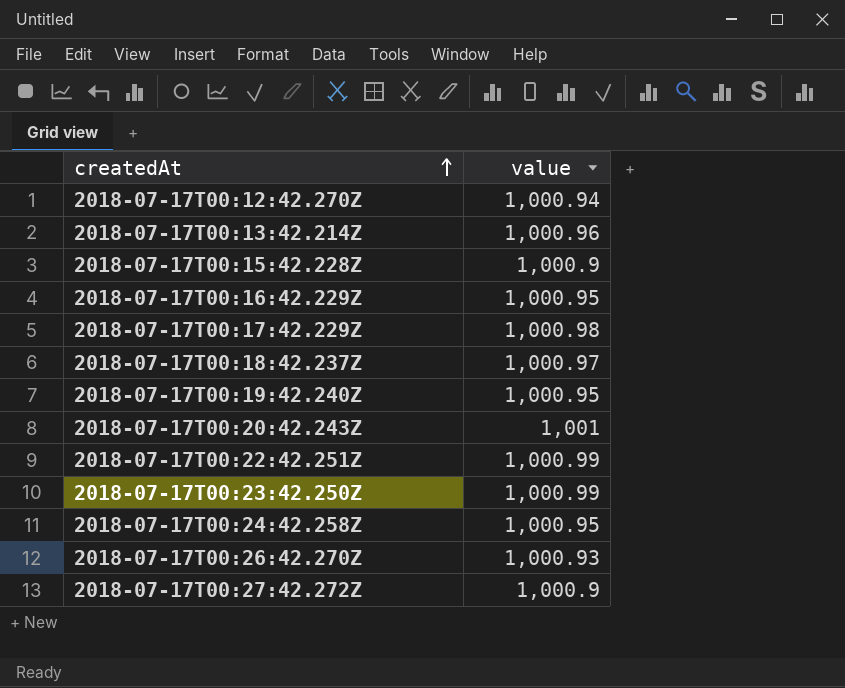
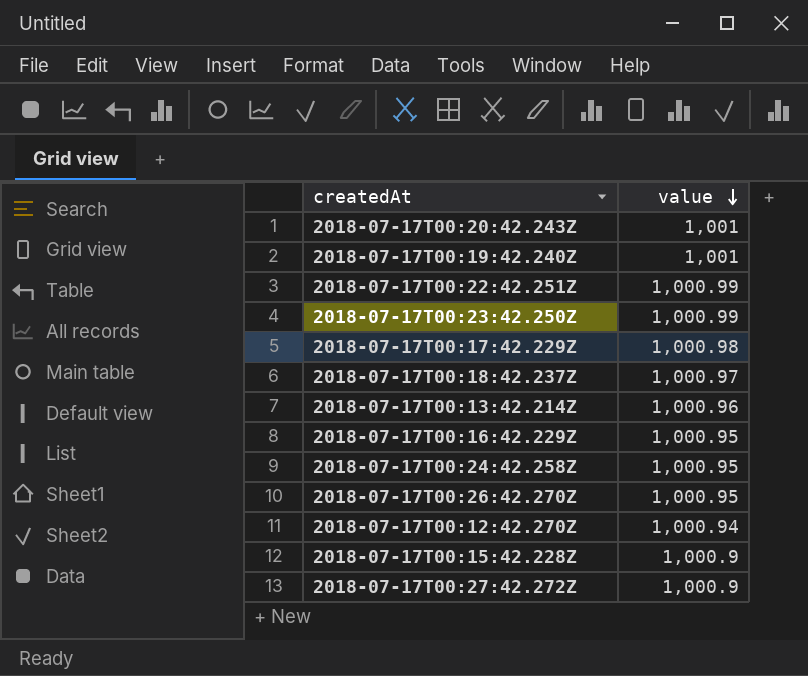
row order: createdAt ascending -> value descending
2018-07-17T00:19:42.240Z | value: 1,000.95 -> 1,001
2018-07-17T00:26:42.270Z | value: 1,000.93 -> 1,000.95

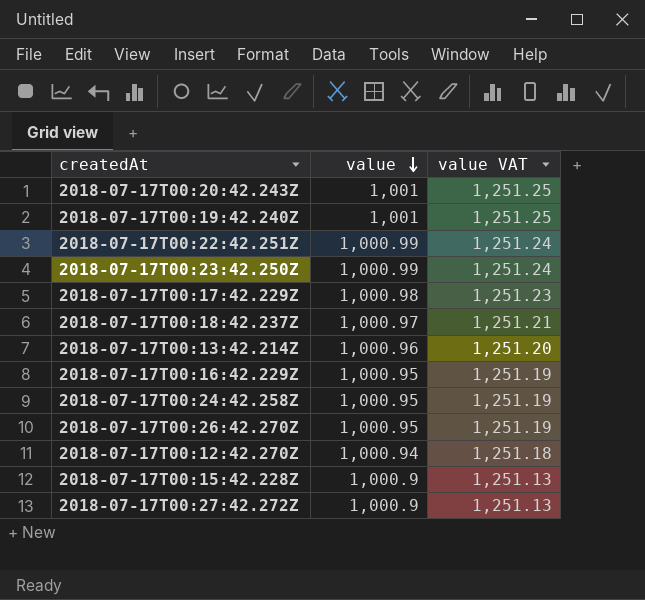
column value VAT | formula: none -> [value] * 1.25

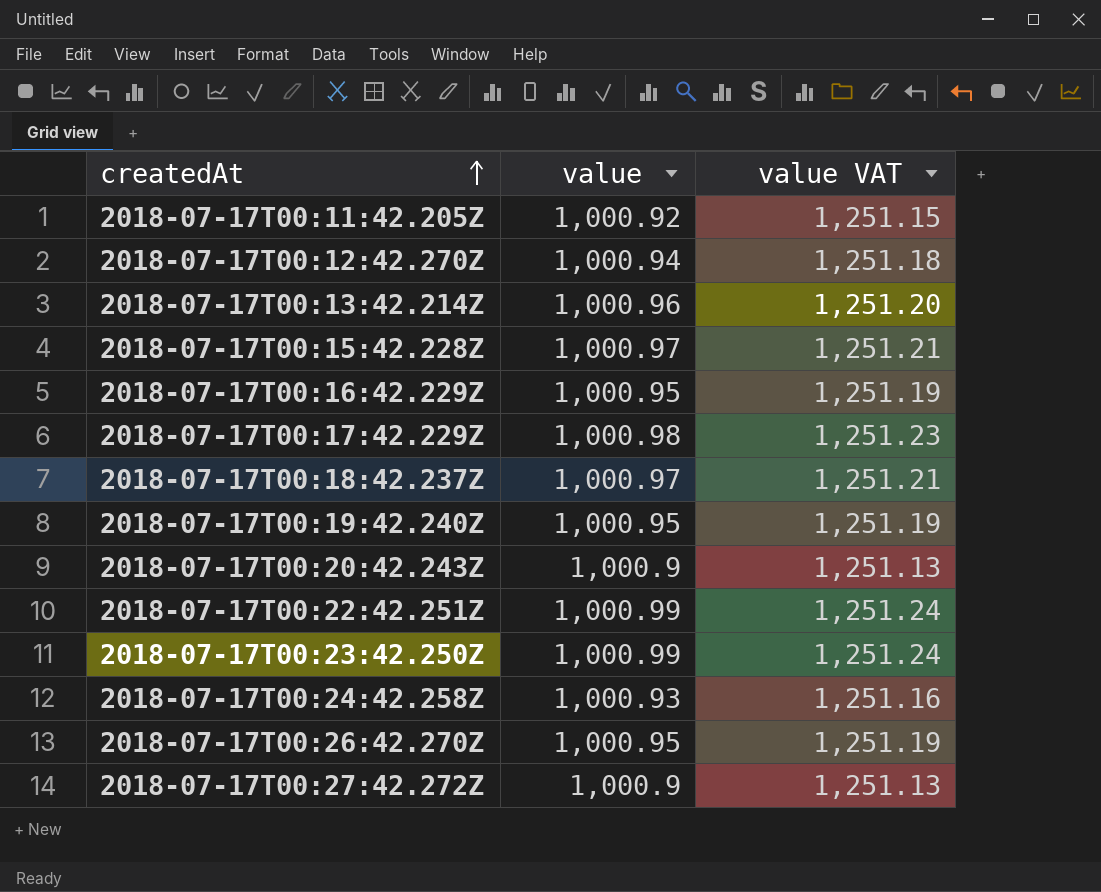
row order: value descending -> createdAt ascending
row 2018-07-17T00:11:42.205Z: none -> 1,000.92 | 1,251.15
2018-07-17T00:15:42.228Z | value: 1,000.9 -> 1,000.97
2018-07-17T00:15:42.228Z | value VAT: 1,251.13 -> 1,251.21
2018-07-17T00:19:42.240Z | value: 1,001 -> 1,000.95
2018-07-17T00:19:42.240Z | value VAT: 1,251.25 -> 1,251.19
2018-07-17T00:20:42.243Z | value: 1,001 -> 1,000.9
2018-07-17T00:20:42.243Z | value VAT: 1,251.25 -> 1,251.13
2018-07-17T00:24:42.258Z | value: 1,000.95 -> 1,000.93
2018-07-17T00:24:42.258Z | value VAT: 1,251.19 -> 1,251.16

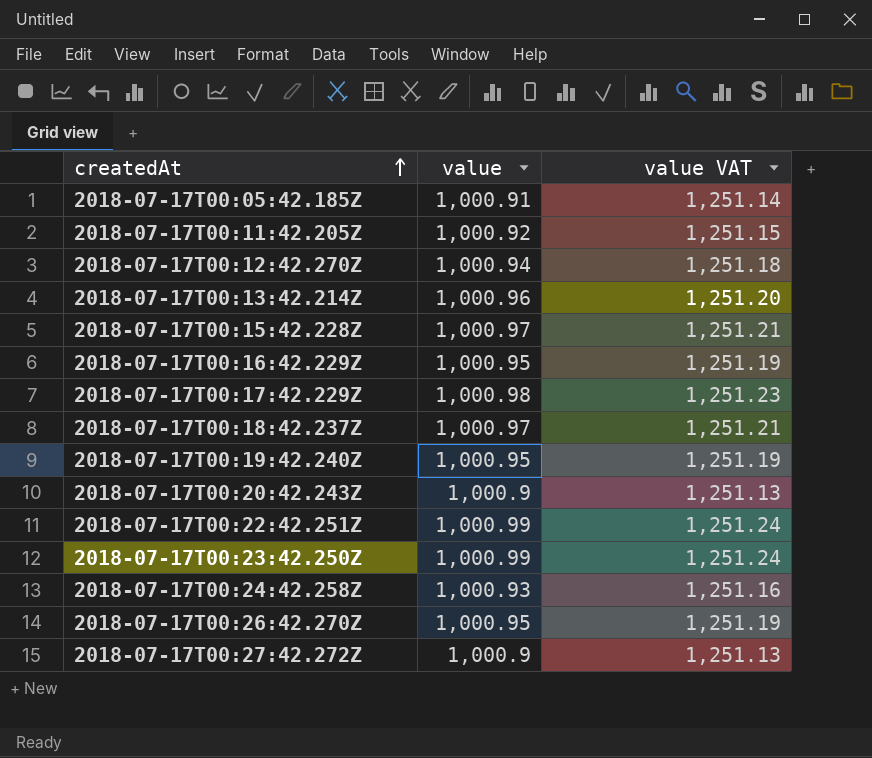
row 2018-07-17T00:05:42.185Z: none -> 1,000.91 | 1,251.14

